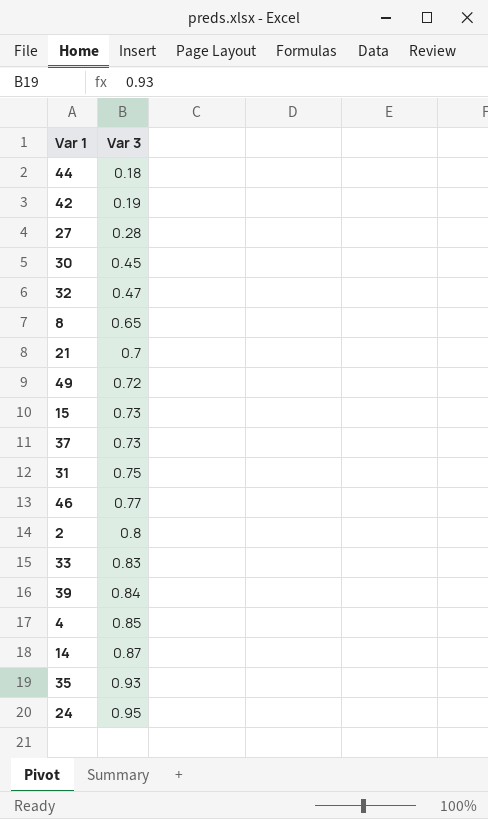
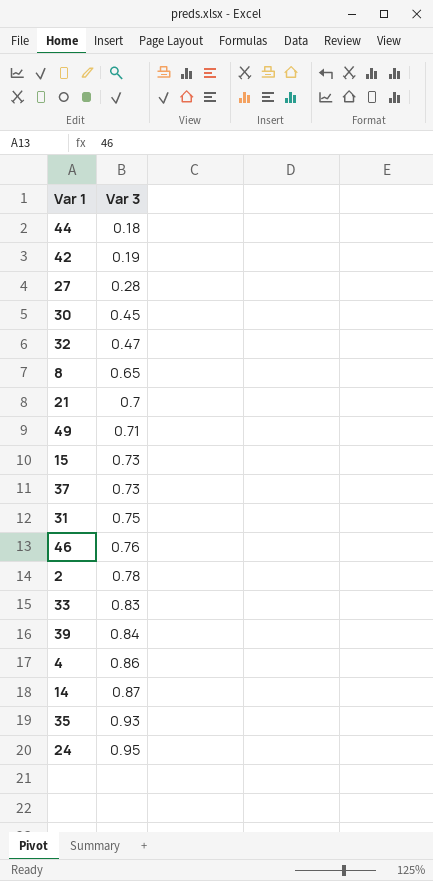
49 | Var 3: 0.72 -> 0.71
46 | Var 3: 0.77 -> 0.76
2 | Var 3: 0.8 -> 0.78
4 | Var 3: 0.85 -> 0.86

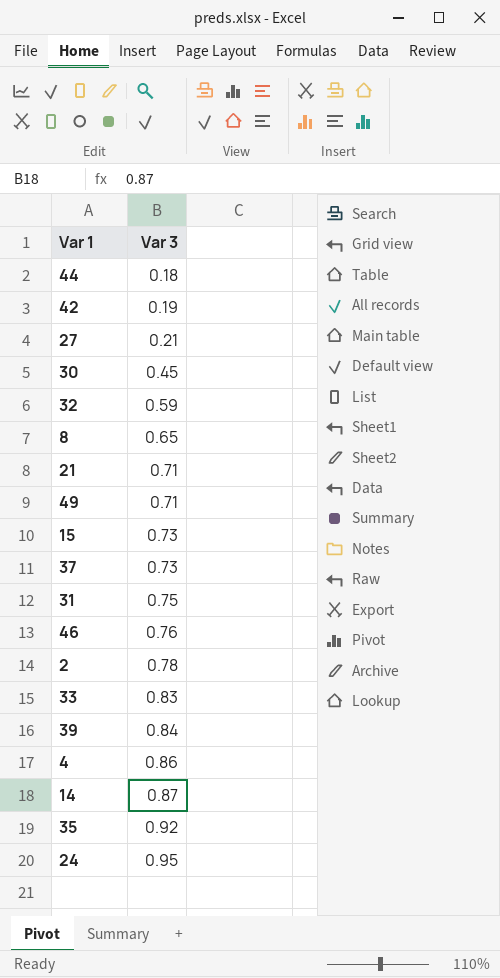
27 | Var 3: 0.28 -> 0.21
32 | Var 3: 0.47 -> 0.59
21 | Var 3: 0.7 -> 0.71
35 | Var 3: 0.93 -> 0.92

